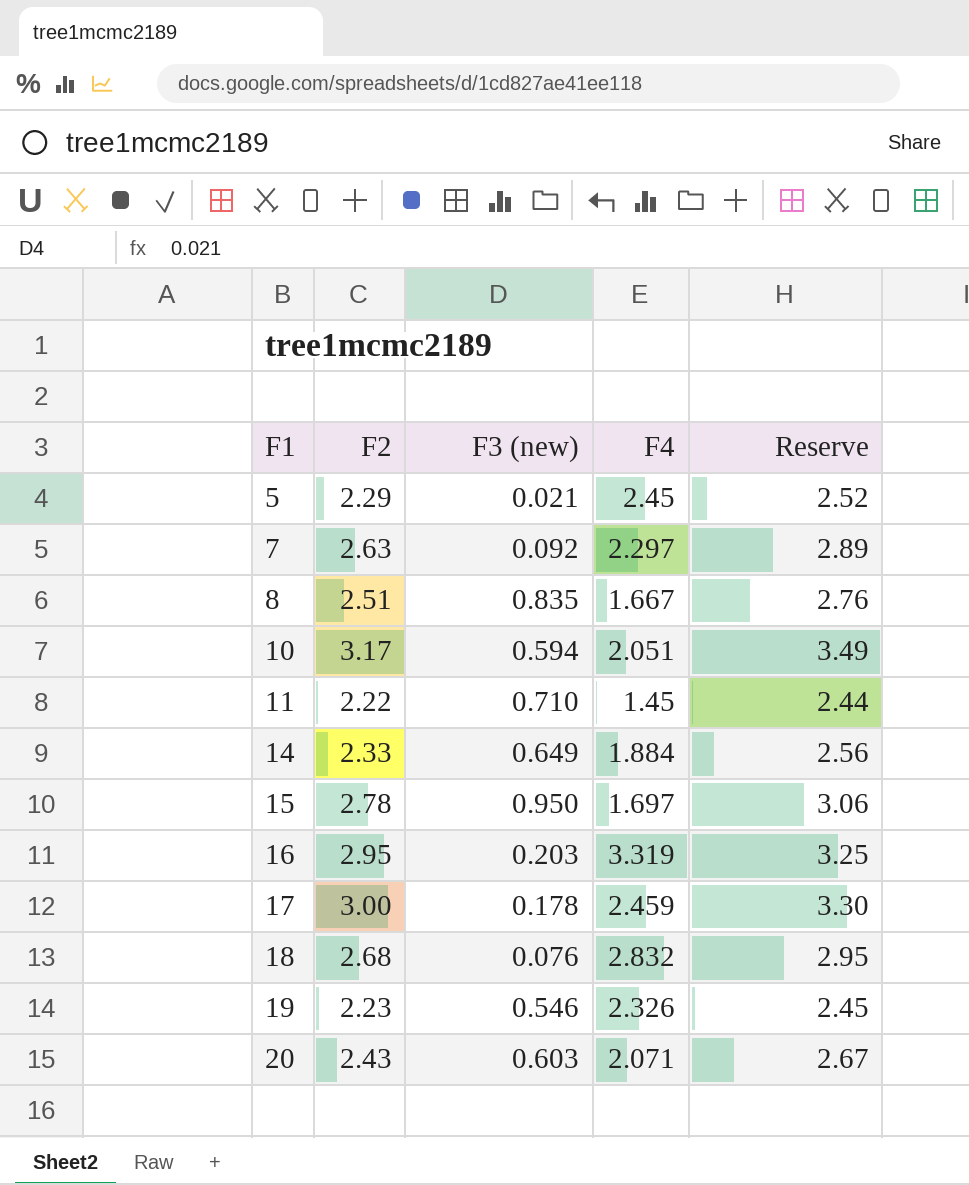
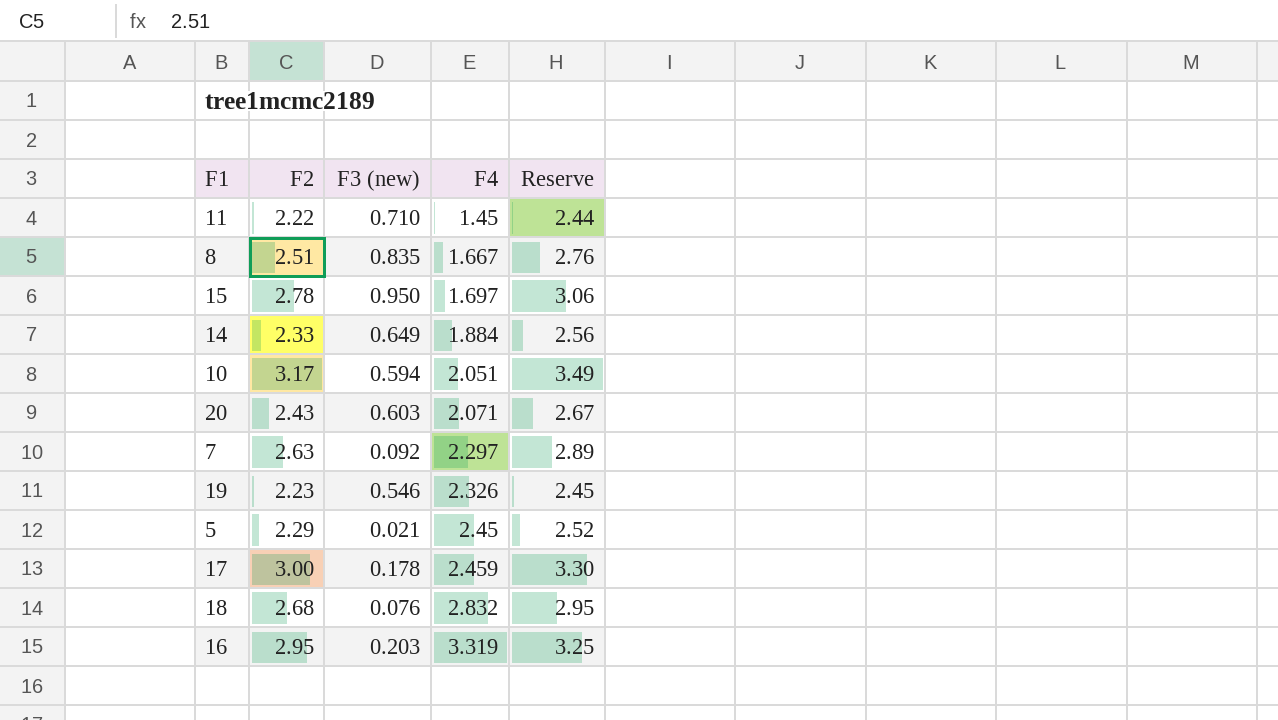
row order: F1 ascending -> F4 ascending

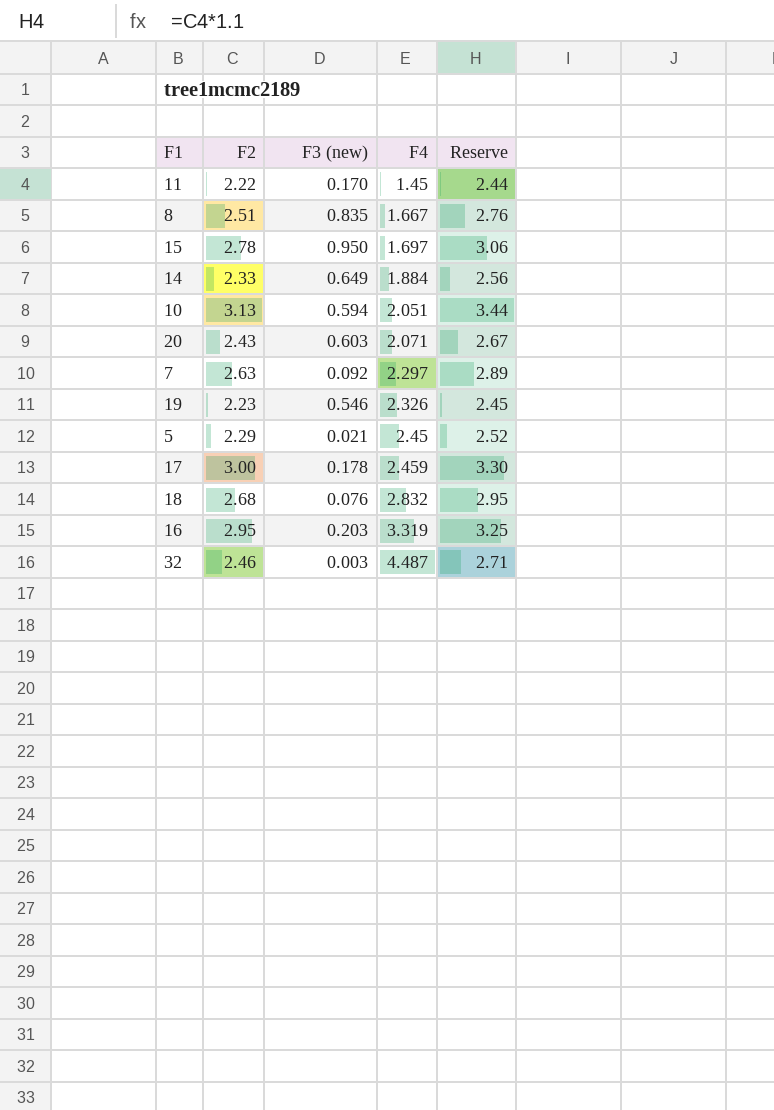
11 | F3 (new): 0.710 -> 0.170
10 | F2: 3.17 -> 3.13
10 | Reserve: 3.49 -> 3.44
row 32: none -> 2.46 | 0.003 | 4.487 | 2.71

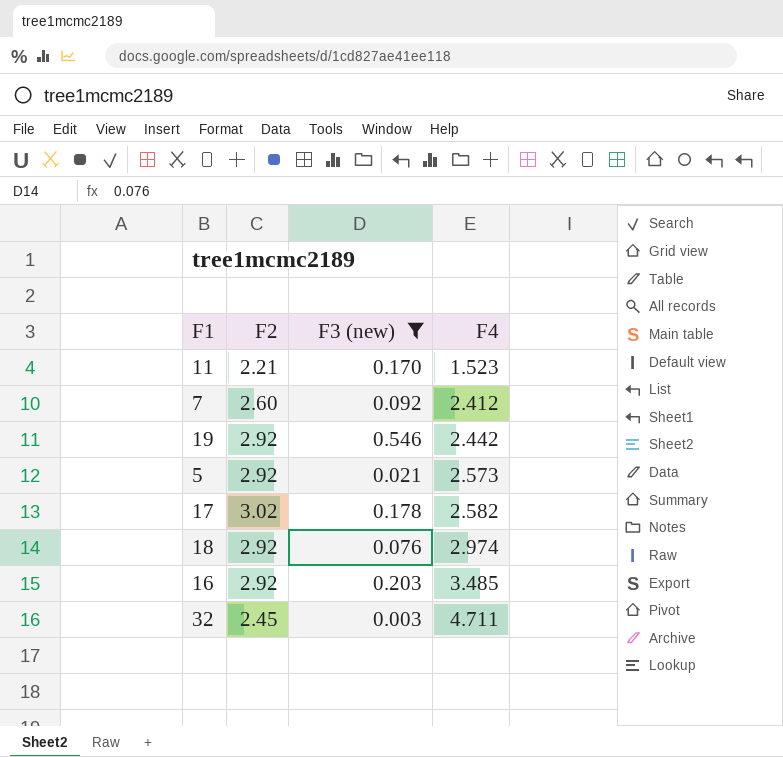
filter: none -> F3 (new) <= 0.546
column Reserve | formula: [F2] * 1.1 -> none
11 | F2: 2.22 -> 2.21
11 | F4: 1.45 -> 1.523
7 | F2: 2.63 -> 2.60
7 | F4: 2.297 -> 2.412
19 | F2: 2.23 -> 2.92
19 | F4: 2.326 -> 2.442
5 | F2: 2.29 -> 2.92
5 | F4: 2.45 -> 2.573
17 | F2: 3.00 -> 3.02
17 | F4: 2.459 -> 2.582
18 | F2: 2.68 -> 2.92
18 | F4: 2.832 -> 2.974
16 | F2: 2.95 -> 2.92
16 | F4: 3.319 -> 3.485
32 | F2: 2.46 -> 2.45
32 | F4: 4.487 -> 4.711

